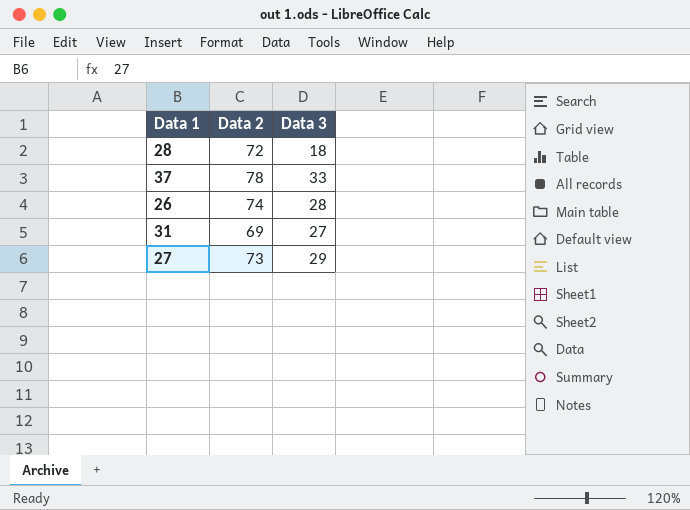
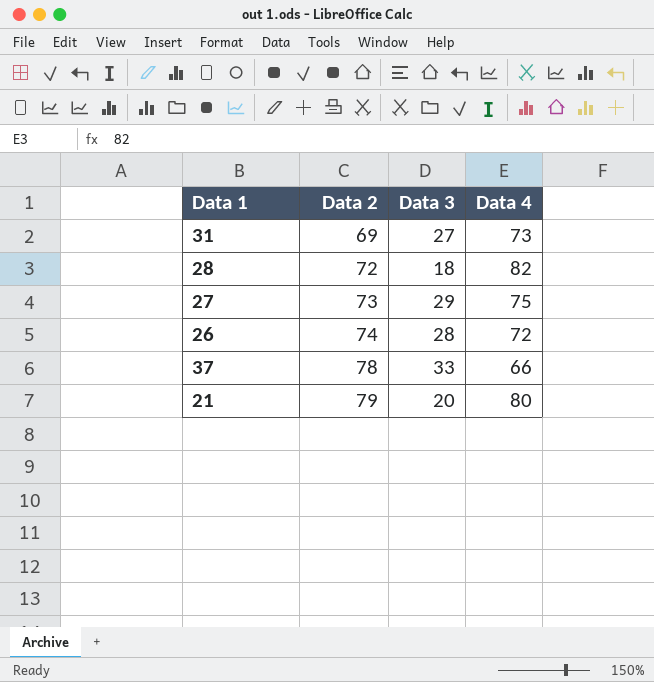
row order: none -> Data 2 ascending
column Data 4 | position: none -> 4
row 21: none -> 79 | 20 | 80

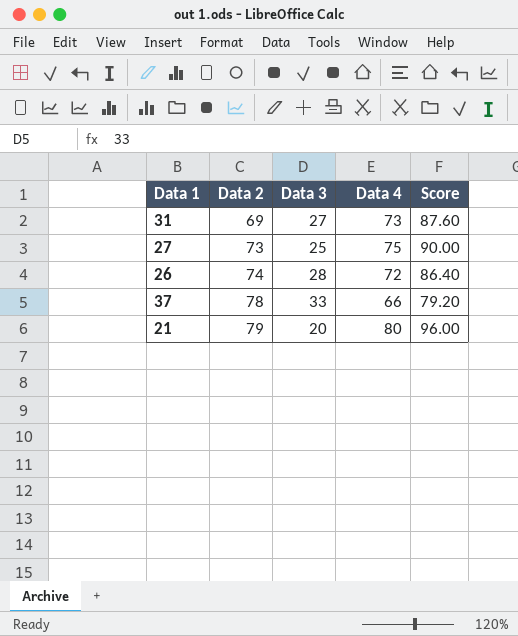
column Score | formula: none -> [Data 4] * 1.2
row 28: 72 | 18 | 82 -> none
27 | Data 3: 29 -> 25

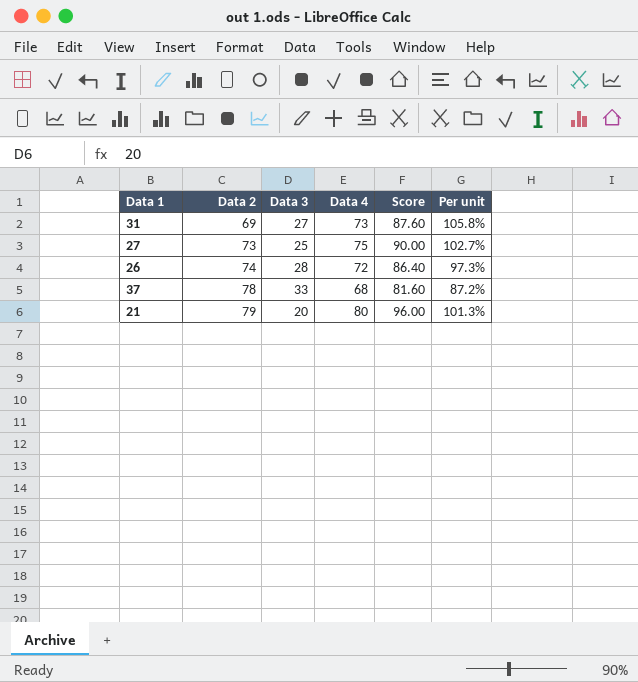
column Per unit | formula: none -> [Data 4] / [Data 2]
37 | Data 4: 66 -> 68
37 | Score: 79.20 -> 81.60

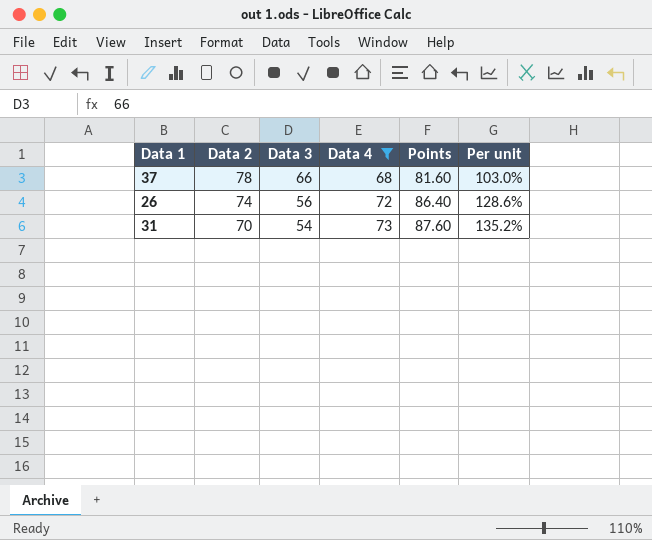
filter: none -> Data 4 <= 73
row order: Data 2 ascending -> Data 2 descending
column name: Score -> Points
column Per unit | formula: [Data 4] / [Data 2] -> [Data 4] / [Data 3]
37 | Data 3: 33 -> 66
26 | Data 3: 28 -> 56
31 | Data 2: 69 -> 70
31 | Data 3: 27 -> 54

